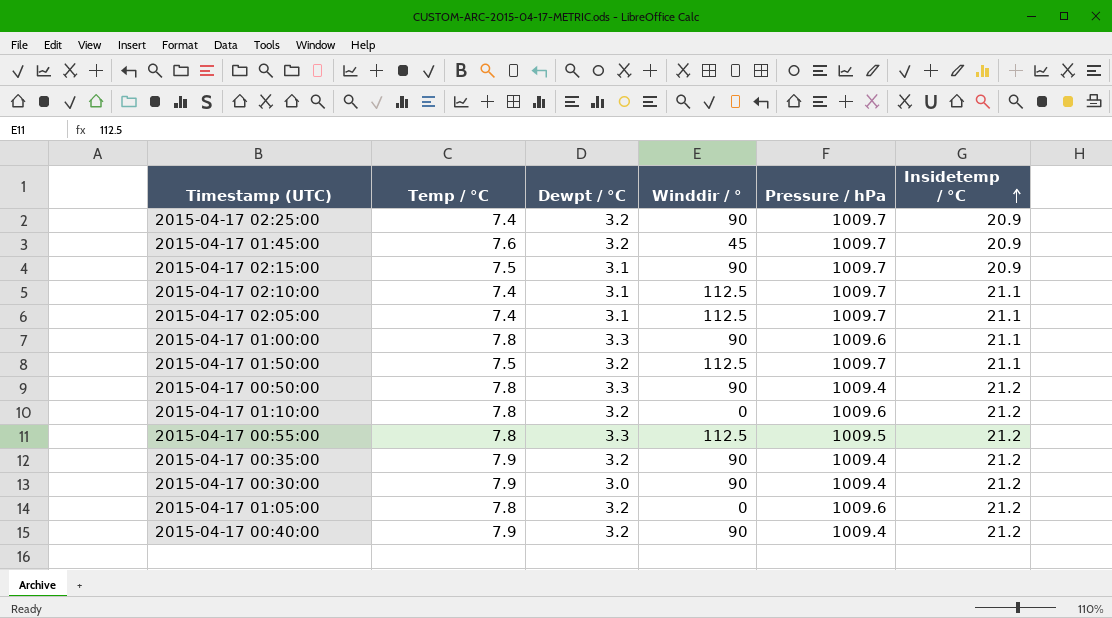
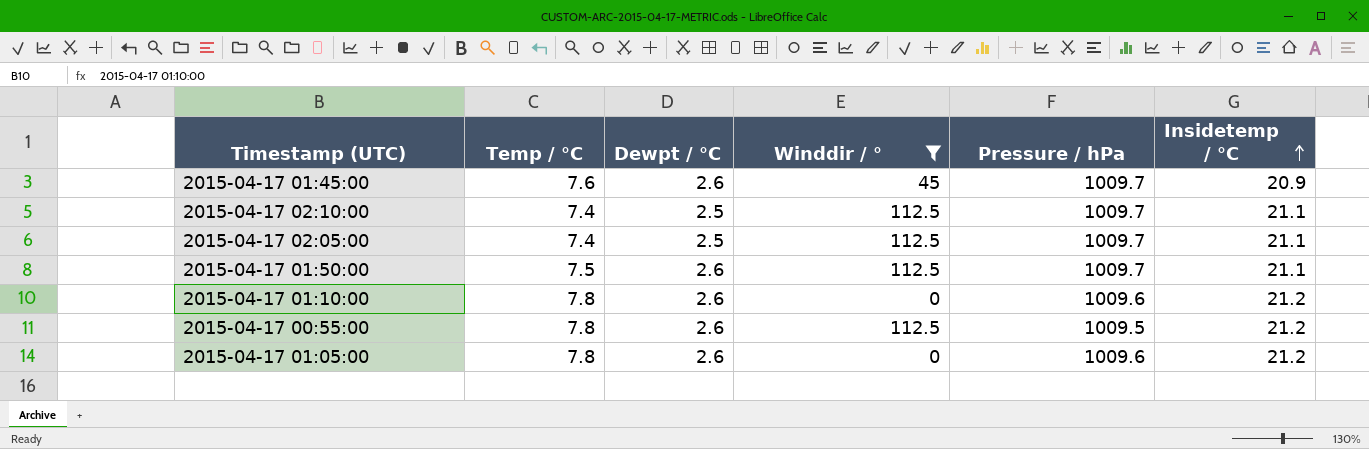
filter: none -> Winddir / ° != 90
2015-04-17 01:45:00 | Dewpt / °C: 3.2 -> 2.6
2015-04-17 02:10:00 | Dewpt / °C: 3.1 -> 2.5
2015-04-17 02:05:00 | Dewpt / °C: 3.1 -> 2.5
2015-04-17 01:50:00 | Dewpt / °C: 3.2 -> 2.6
2015-04-17 01:10:00 | Dewpt / °C: 3.2 -> 2.6
2015-04-17 00:55:00 | Dewpt / °C: 3.3 -> 2.6
2015-04-17 01:05:00 | Dewpt / °C: 3.2 -> 2.6

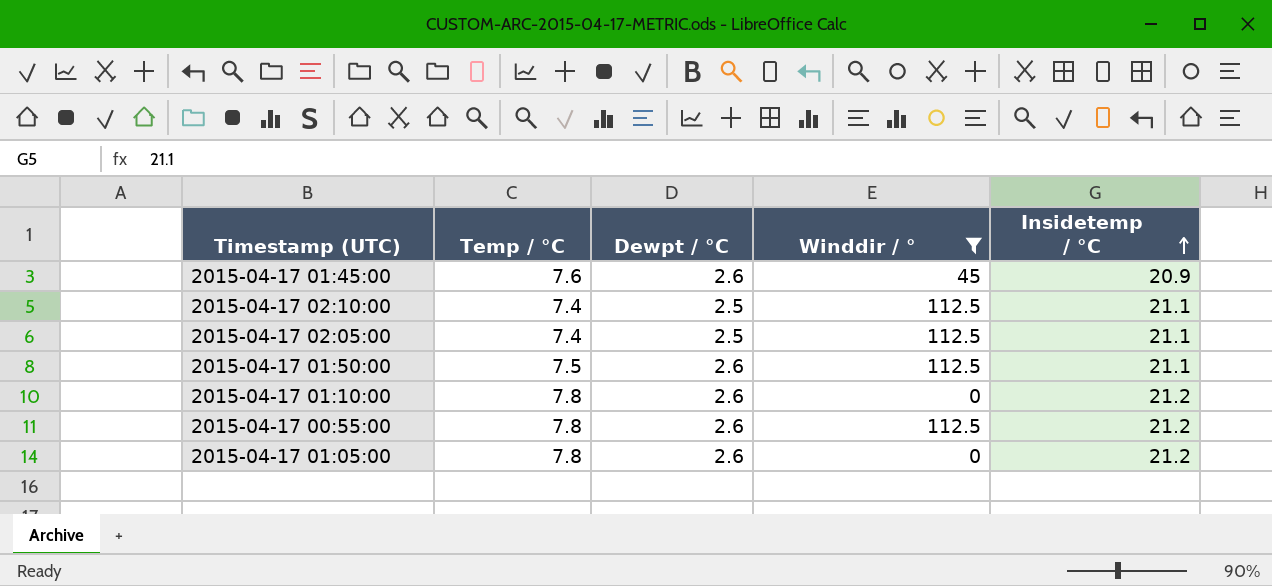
column Pressure / hPa | position: 5 -> none

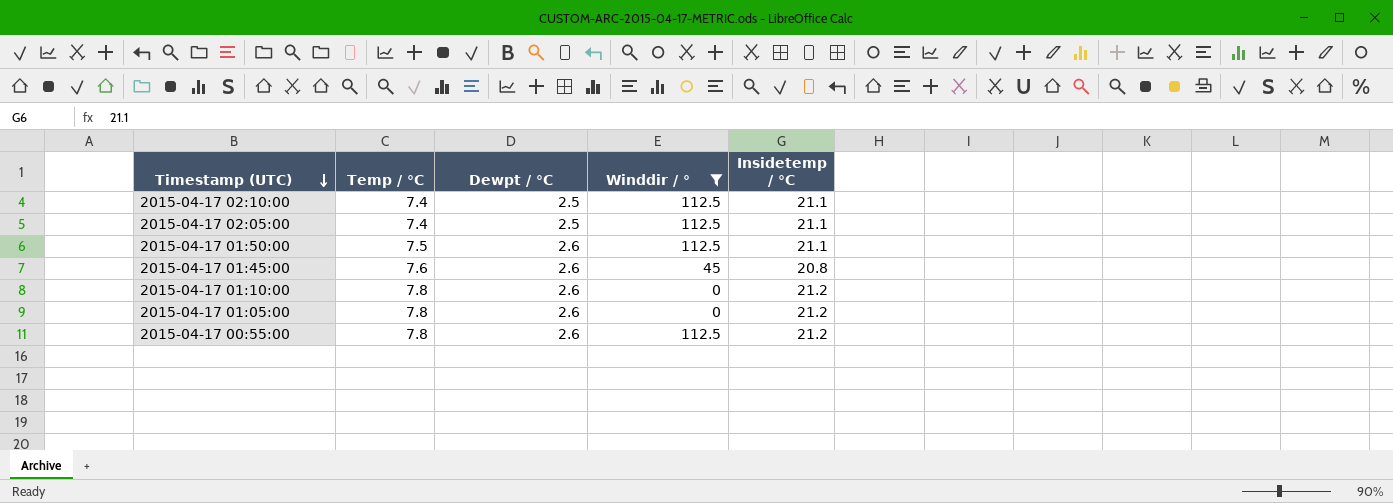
row order: Insidetemp / °C ascending -> Timestamp (UTC) descending
2015-04-17 01:45:00 | Insidetemp / °C: 20.9 -> 20.8

